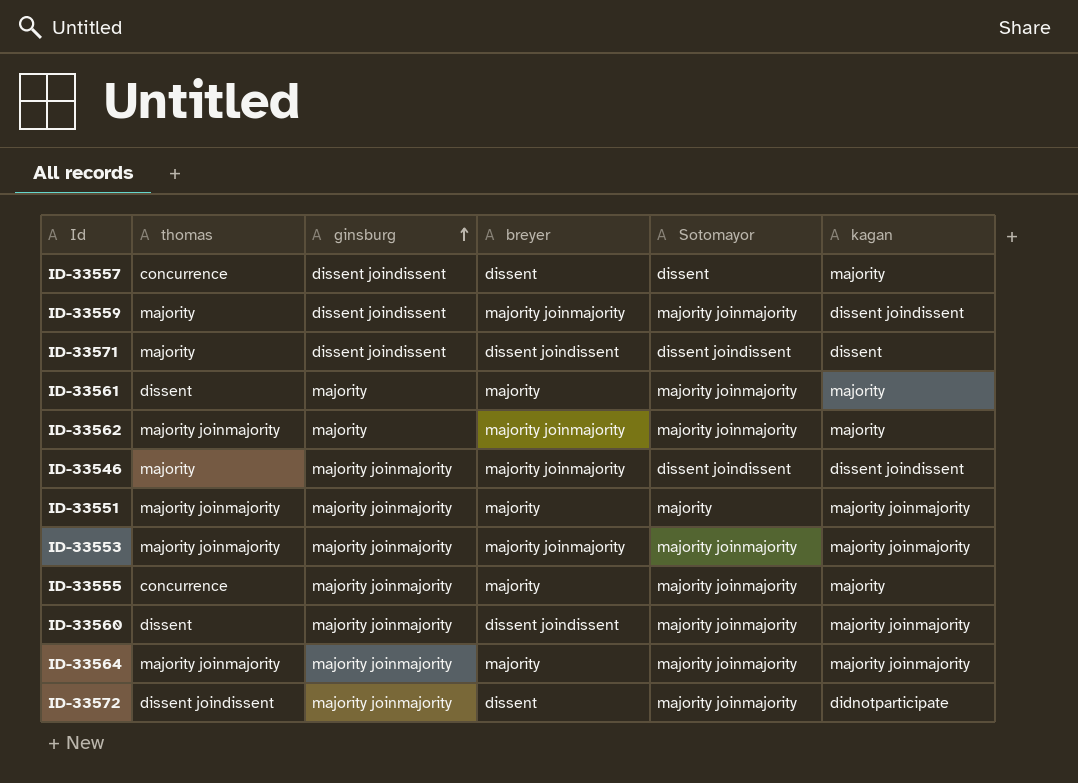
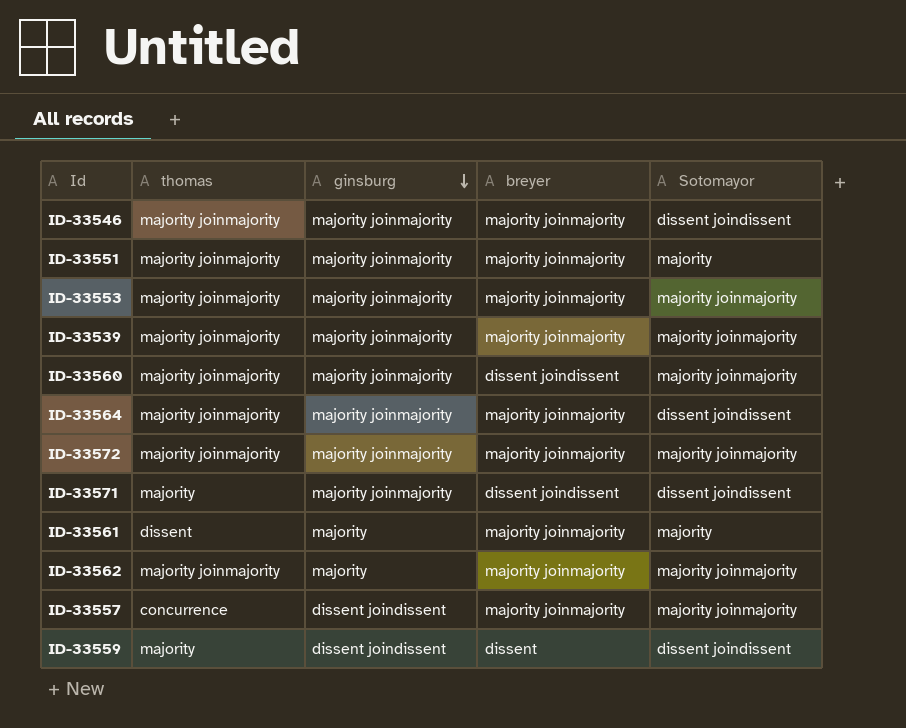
row order: ginsburg ascending -> ginsburg descending
column kagan | position: 6 -> none
row ID-33555: concurrence | majority joinmajority | majority | majority joinmajority | majority -> none
ID-33546 | thomas: majority -> majority joinmajority
ID-33551 | breyer: majority -> majority joinmajority
row ID-33539: none -> majority joinmajority | majority joinmajority | majority joinmajority | majority joinmajority
ID-33560 | thomas: dissent -> majority joinmajority
ID-33564 | breyer: majority -> majority joinmajority
ID-33564 | Sotomayor: majority joinmajority -> dissent joindissent
ID-33572 | thomas: dissent joindissent -> majority joinmajority
ID-33572 | breyer: dissent -> majority joinmajority
ID-33571 | ginsburg: dissent joindissent -> majority joinmajority
ID-33561 | breyer: majority -> majority joinmajority
ID-33561 | Sotomayor: majority joinmajority -> majority
ID-33557 | breyer: dissent -> majority joinmajority
ID-33557 | Sotomayor: dissent -> majority joinmajority
ID-33559 | breyer: majority joinmajority -> dissent
ID-33559 | Sotomayor: majority joinmajority -> dissent joindissent

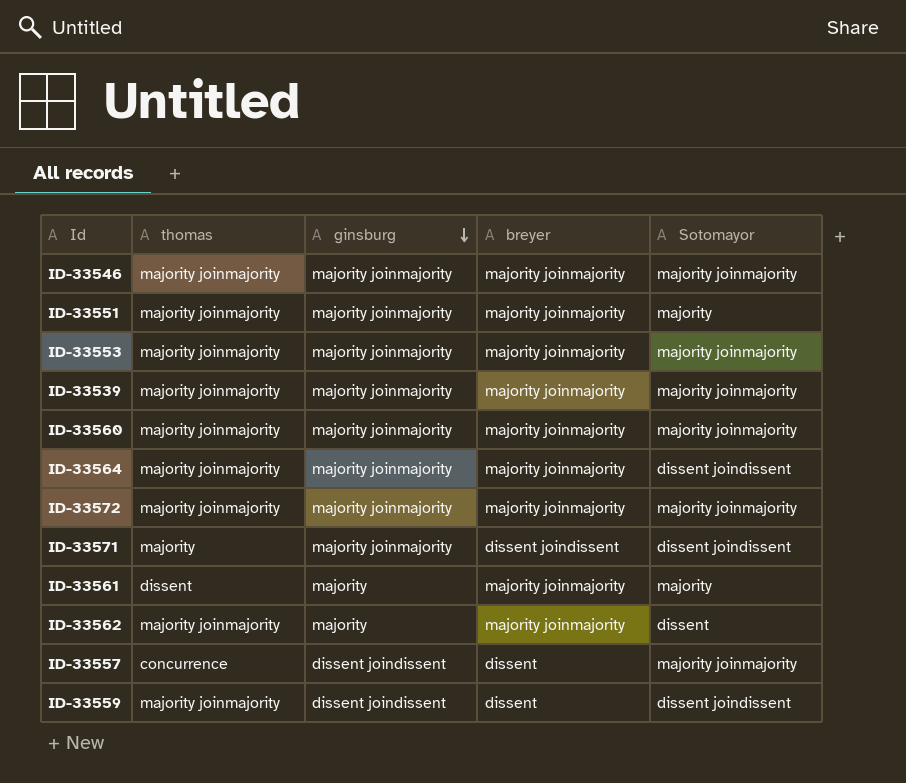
ID-33546 | Sotomayor: dissent joindissent -> majority joinmajority
ID-33560 | breyer: dissent joindissent -> majority joinmajority
ID-33562 | Sotomayor: majority joinmajority -> dissent
ID-33557 | breyer: majority joinmajority -> dissent
ID-33559 | thomas: majority -> majority joinmajority

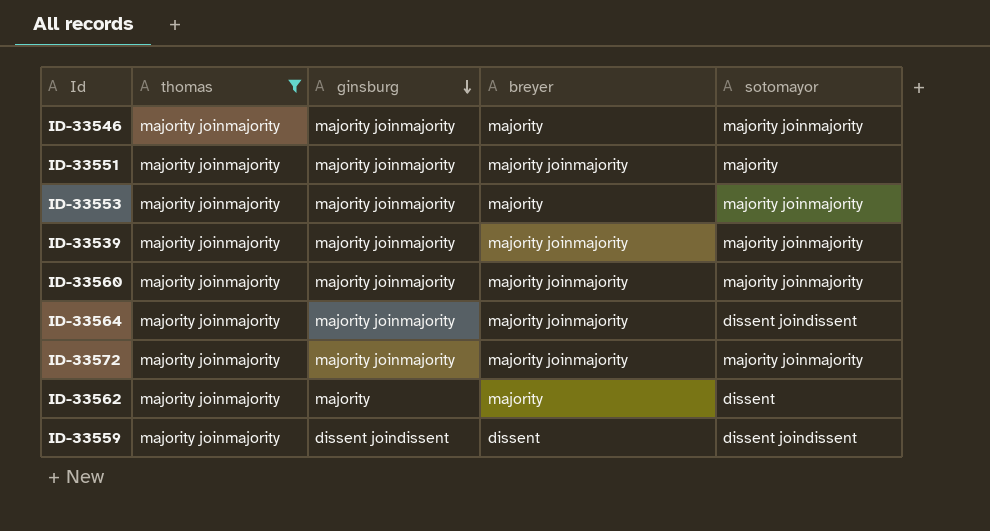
filter: none -> thomas = majority joinmajority
column name: Sotomayor -> sotomayor
ID-33546 | breyer: majority joinmajority -> majority
ID-33553 | breyer: majority joinmajority -> majority
ID-33562 | breyer: majority joinmajority -> majority

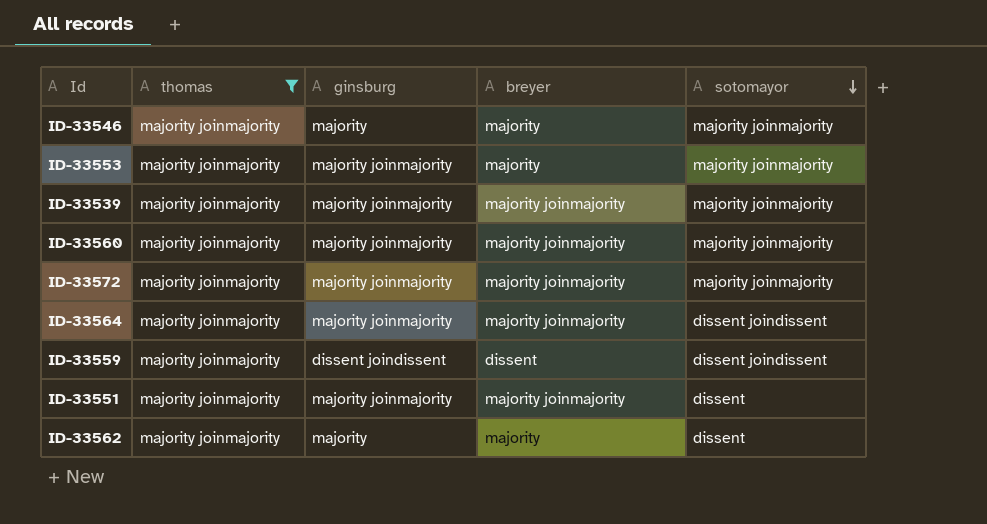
row order: ginsburg descending -> sotomayor descending
ID-33546 | ginsburg: majority joinmajority -> majority
ID-33551 | sotomayor: majority -> dissent

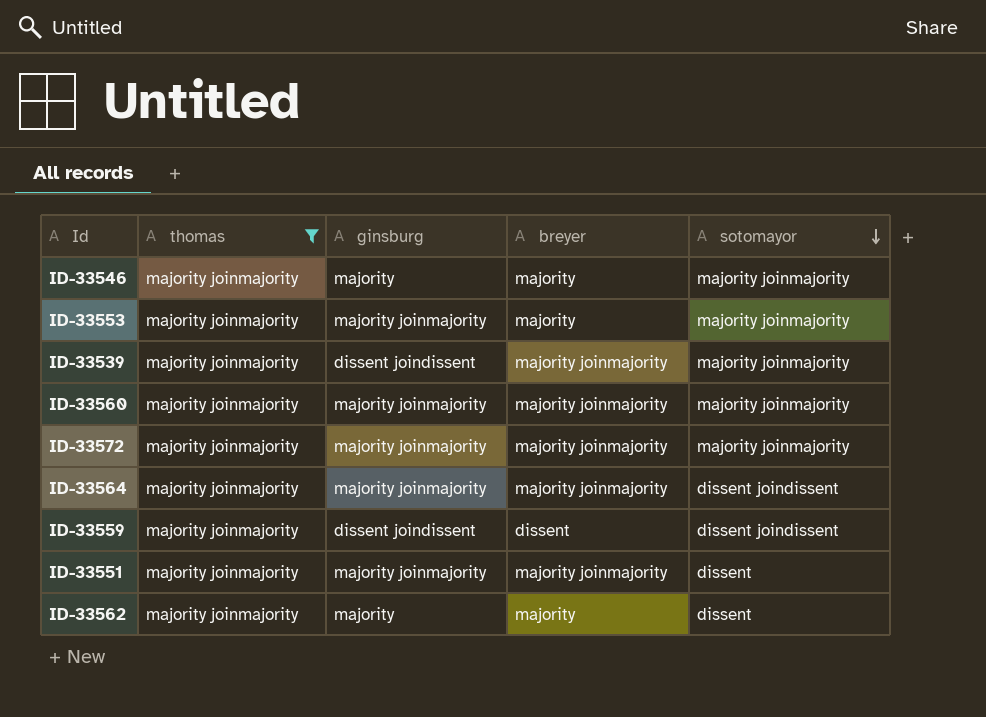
ID-33539 | ginsburg: majority joinmajority -> dissent joindissent

